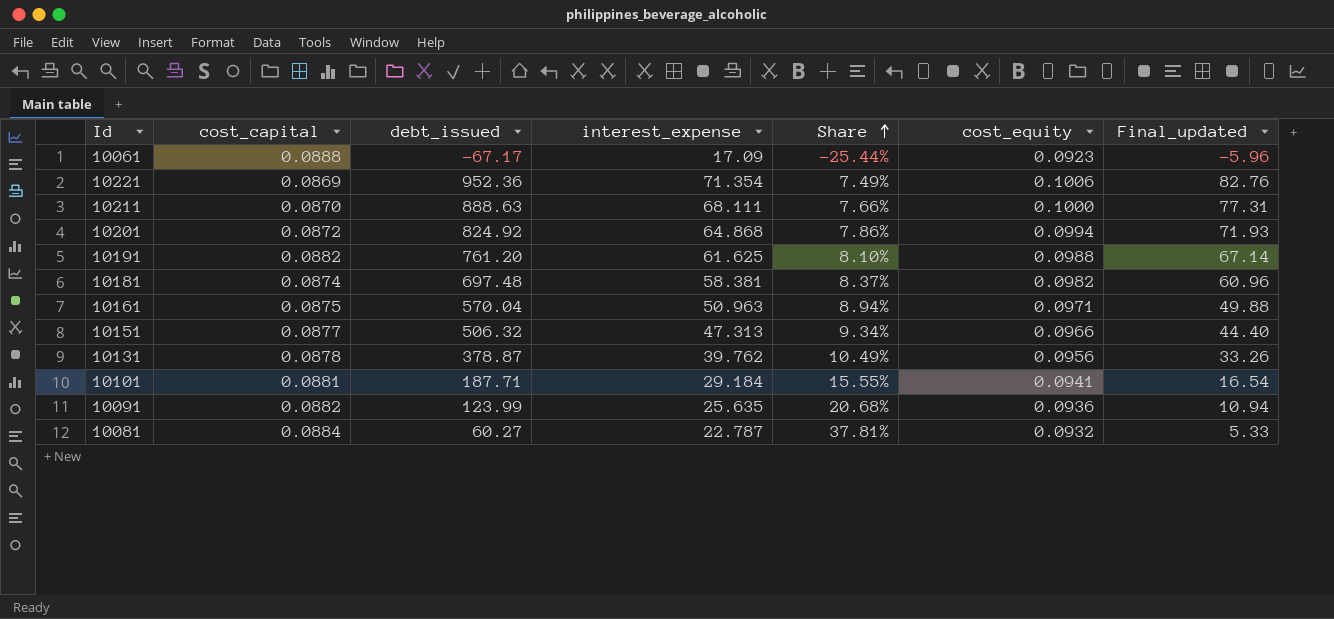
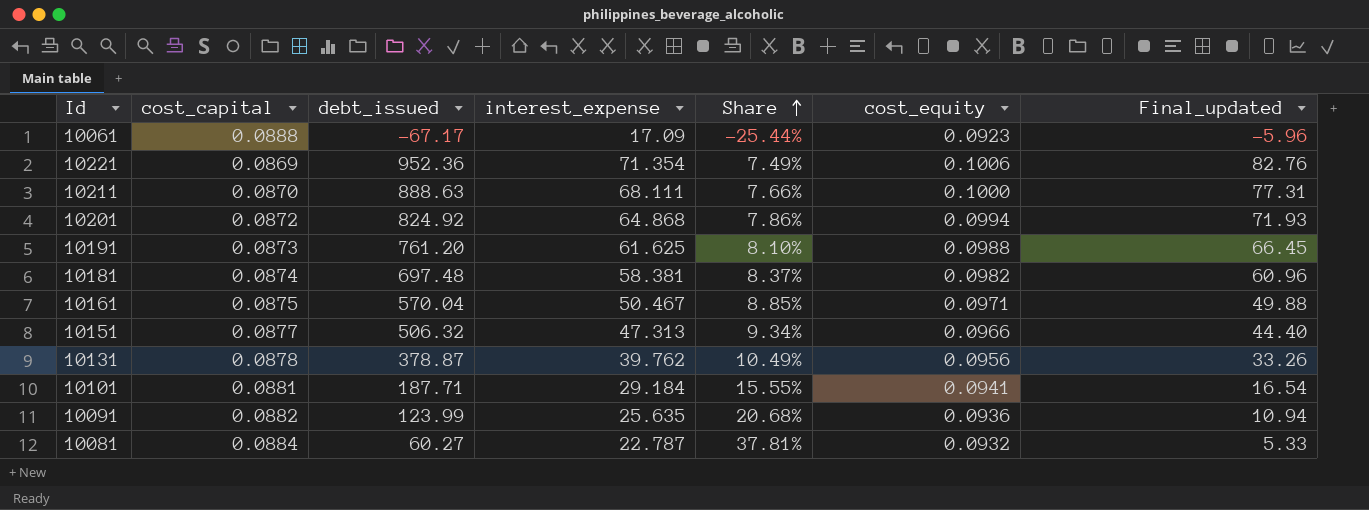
10191 | cost_capital: 0.0882 -> 0.0873
10191 | Final_updated: 67.14 -> 66.45
10161 | interest_expense: 50.963 -> 50.467
10161 | Share: 8.94% -> 8.85%

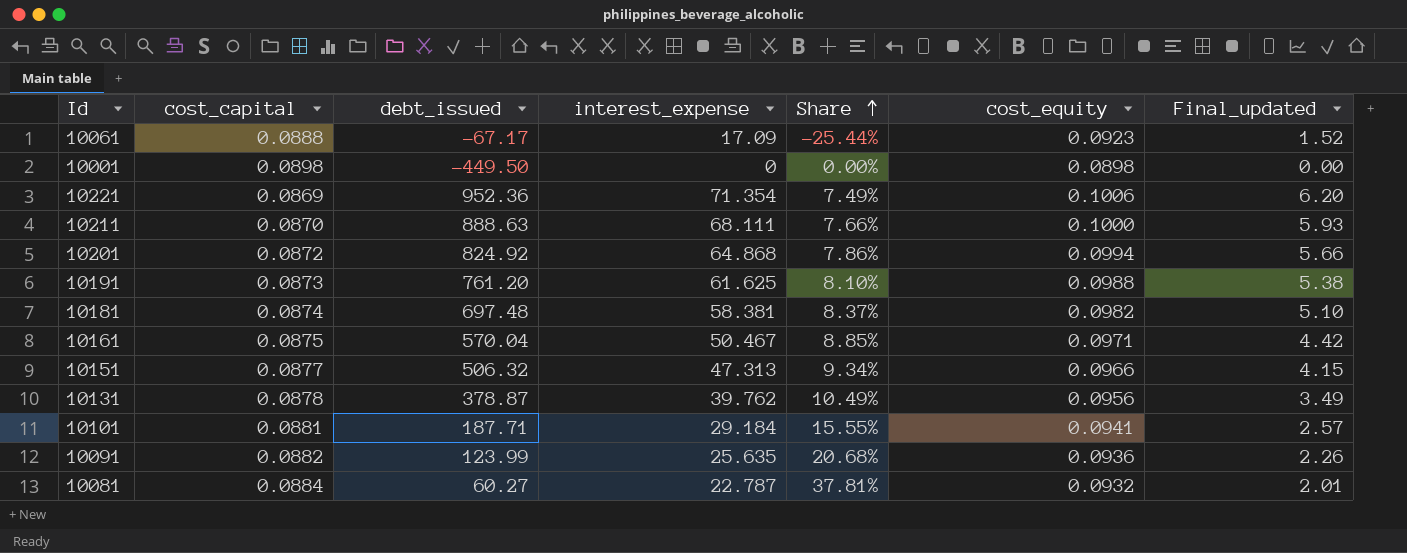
column Final_updated | formula: [cost_capital] * [debt_issued] -> [cost_capital] * [interest_expense]
row 10001: none -> 0.0898 | -449.50 | 0 | 0.00% | 0.0898 | 0.00

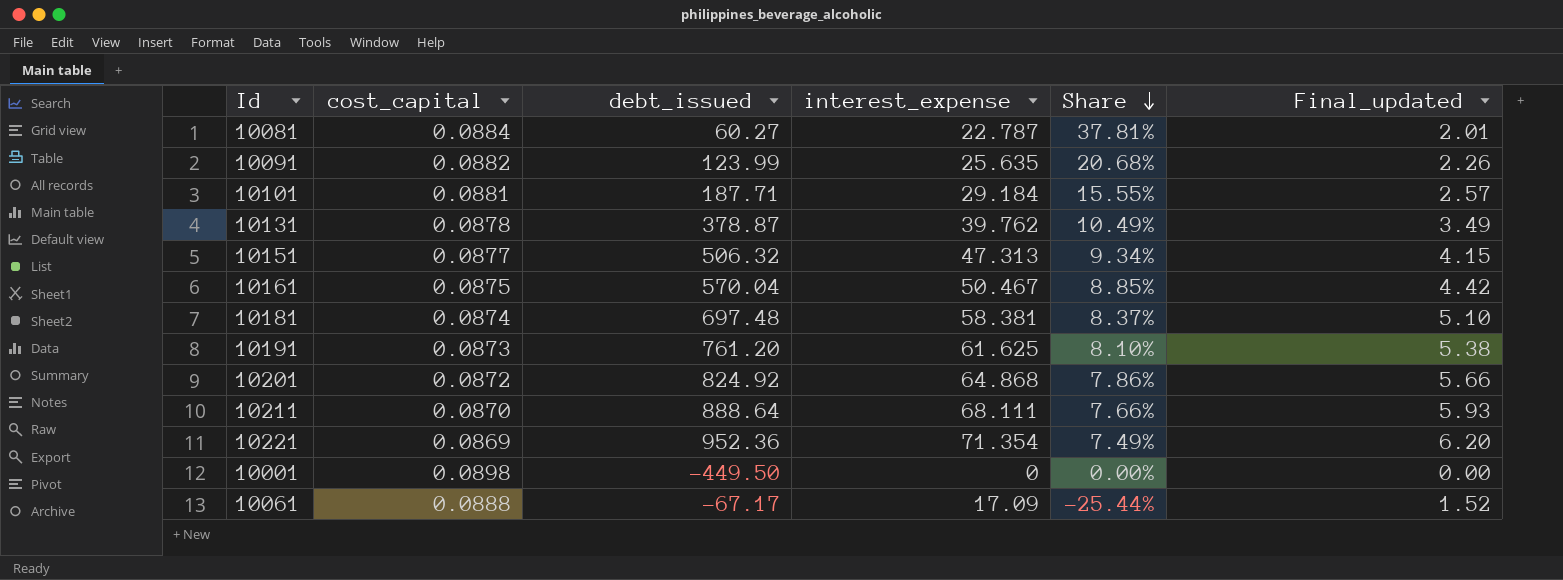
row order: Share ascending -> Share descending
column cost_equity | position: 6 -> none
10211 | debt_issued: 888.63 -> 888.64

